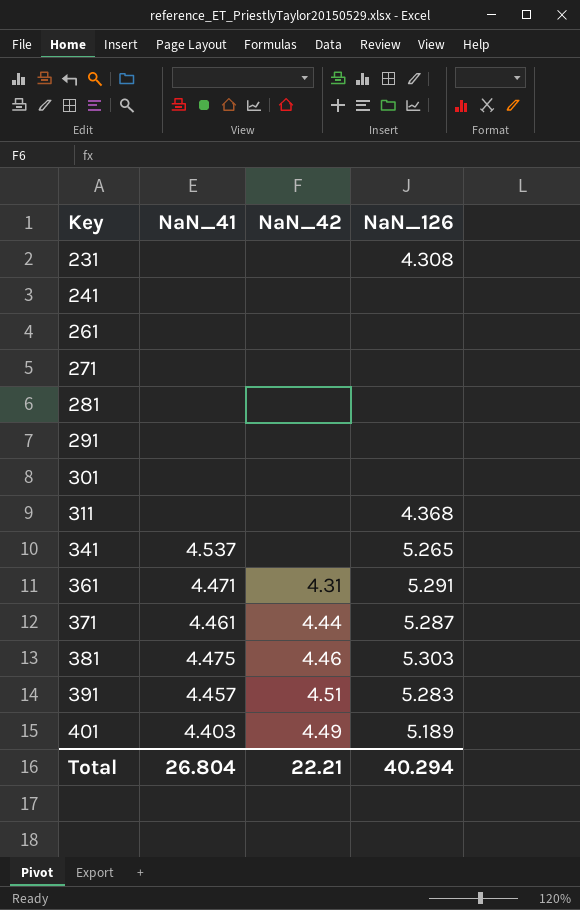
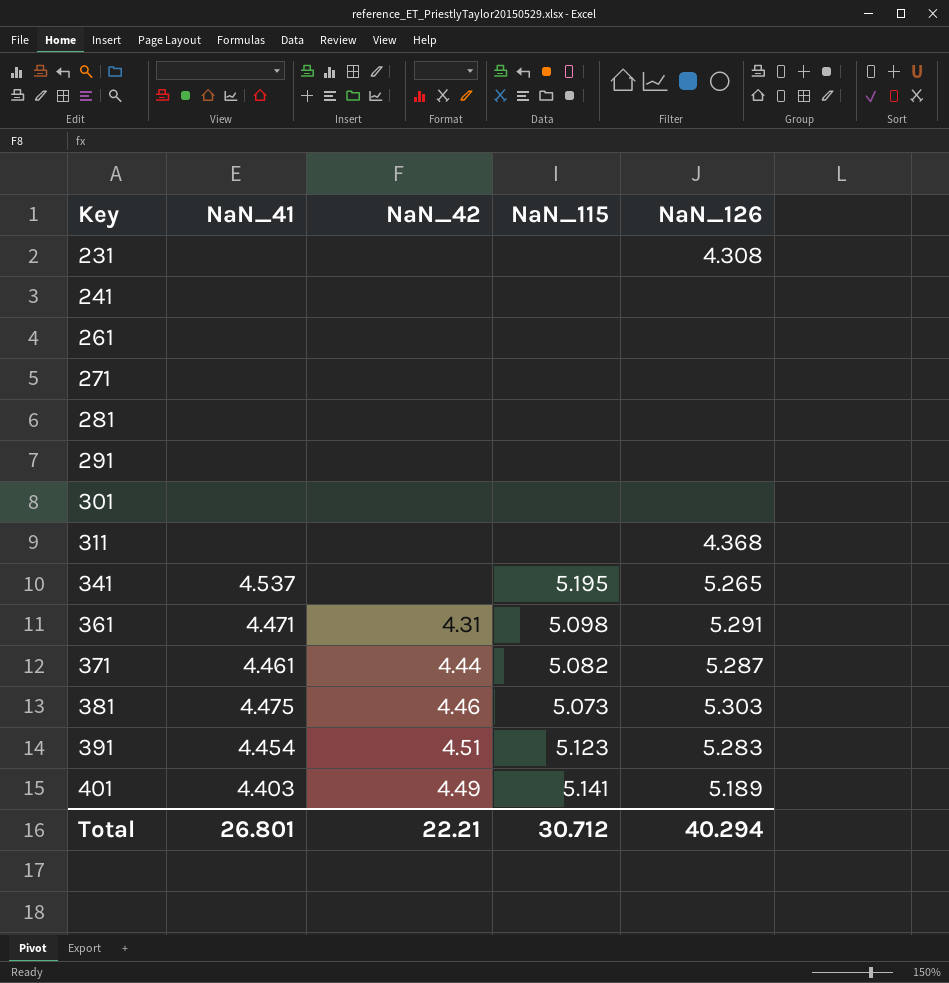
column NaN_115 | position: none -> 4
391 | NaN_41: 4.457 -> 4.454
Total | NaN_41: 26.804 -> 26.801

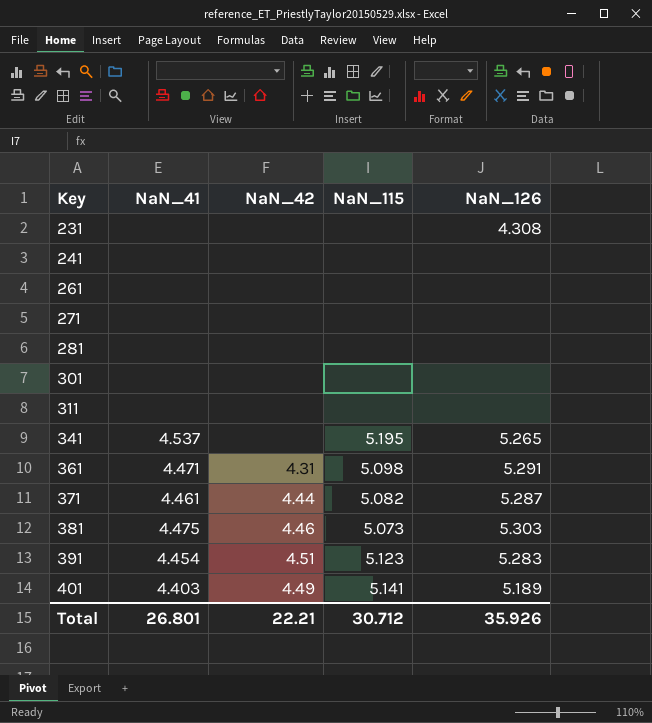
row 291: none | none | none | none -> none
311 | NaN_126: 4.368 -> none
Total | NaN_126: 40.294 -> 35.926

